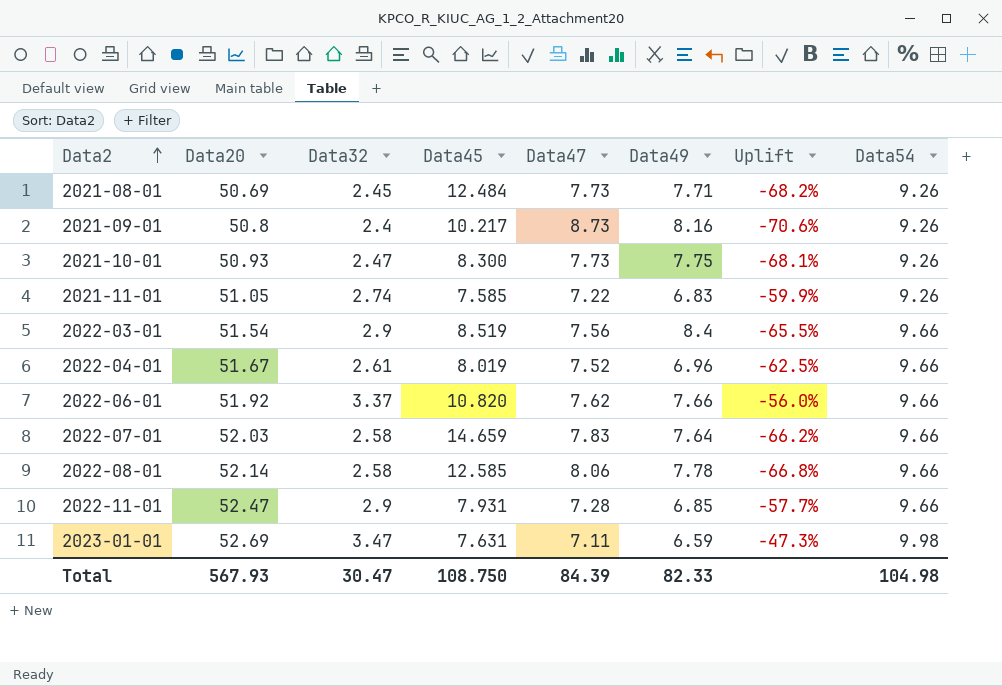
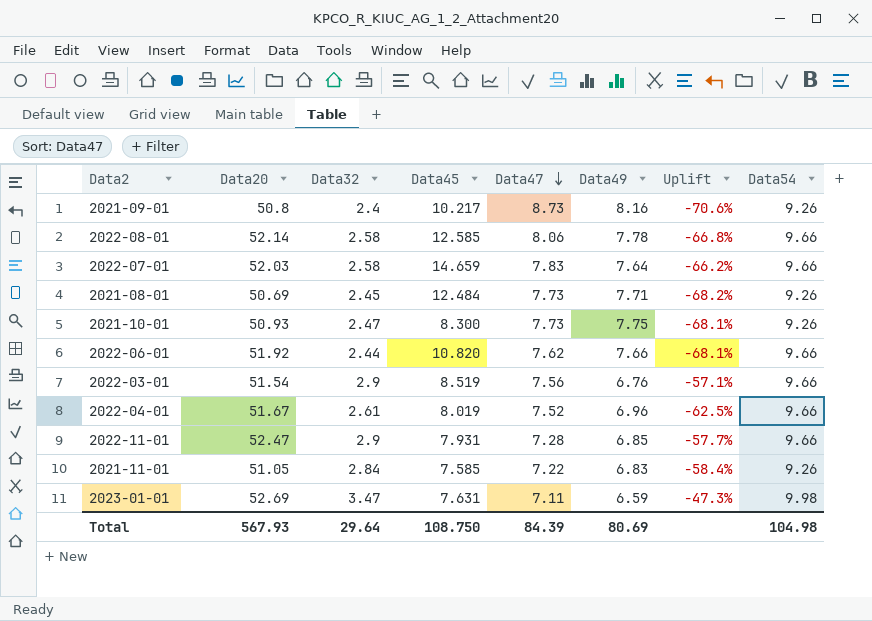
row order: Data2 ascending -> Data47 descending
2022-06-01 | Data32: 3.37 -> 2.44
2022-06-01 | Uplift: -56.0% -> -68.1%
2022-03-01 | Data49: 8.4 -> 6.76
2022-03-01 | Uplift: -65.5% -> -57.1%
2021-11-01 | Data32: 2.74 -> 2.84
2021-11-01 | Uplift: -59.9% -> -58.4%
Total | Data32: 30.47 -> 29.64
Total | Data49: 82.33 -> 80.69

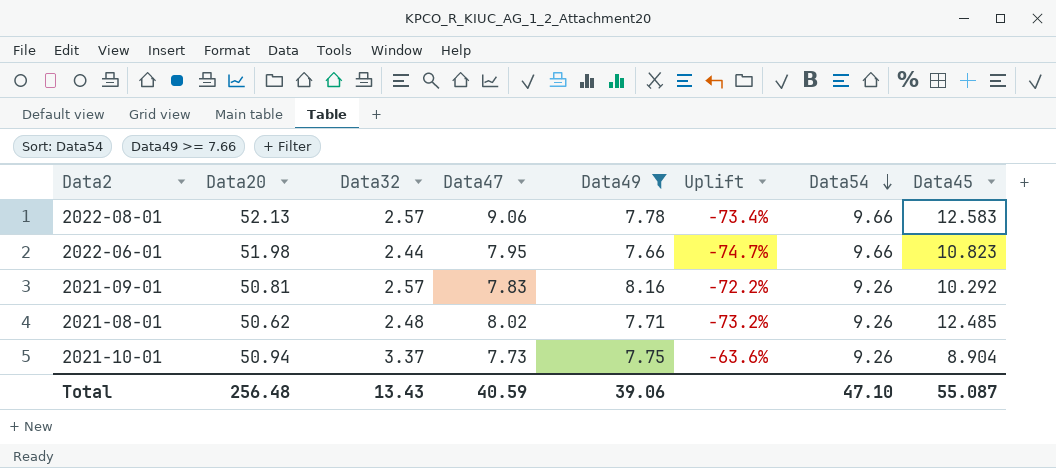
filter: none -> Data49 >= 7.66
row order: Data47 descending -> Data54 descending
column Uplift | formula: ([Data32] - [Data49]) / [Data49] -> ([Data32] - [Data54]) / [Data54]
column Data45 | position: 4 -> 8
2022-08-01 | Data20: 52.14 -> 52.13
2022-08-01 | Data32: 2.58 -> 2.57
2022-08-01 | Data47: 8.06 -> 9.06
2022-08-01 | Data45: 12.585 -> 12.583
2022-06-01 | Data20: 51.92 -> 51.98
2022-06-01 | Data47: 7.62 -> 7.95
2022-06-01 | Data45: 10.820 -> 10.823
2021-09-01 | Data20: 50.8 -> 50.81
2021-09-01 | Data32: 2.4 -> 2.57
2021-09-01 | Data47: 8.73 -> 7.83
2021-09-01 | Data45: 10.217 -> 10.292
2021-08-01 | Data20: 50.69 -> 50.62
2021-08-01 | Data32: 2.45 -> 2.48
2021-08-01 | Data47: 7.73 -> 8.02
2021-08-01 | Data45: 12.484 -> 12.485
2021-10-01 | Data20: 50.93 -> 50.94
2021-10-01 | Data32: 2.47 -> 3.37
2021-10-01 | Data45: 8.300 -> 8.904
Total | Data20: 567.93 -> 256.48
Total | Data32: 29.64 -> 13.43
Total | Data47: 84.39 -> 40.59
Total | Data49: 80.69 -> 39.06
Total | Data54: 104.98 -> 47.10
Total | Data45: 108.750 -> 55.087

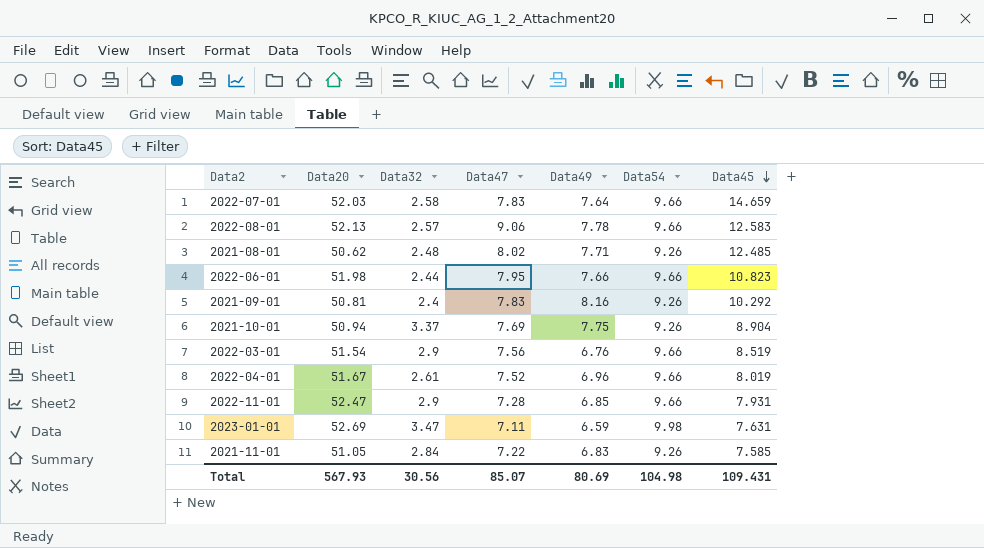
filter: Data49 >= 7.66 -> none
row order: Data54 descending -> Data45 descending
column Uplift | formula: ([Data32] - [Data54]) / [Data54] -> none
2021-09-01 | Data32: 2.57 -> 2.4
2021-10-01 | Data47: 7.73 -> 7.69
Total | Data20: 256.48 -> 567.93
Total | Data32: 13.43 -> 30.56
Total | Data47: 40.59 -> 85.07
Total | Data49: 39.06 -> 80.69
Total | Data54: 47.10 -> 104.98
Total | Data45: 55.087 -> 109.431

